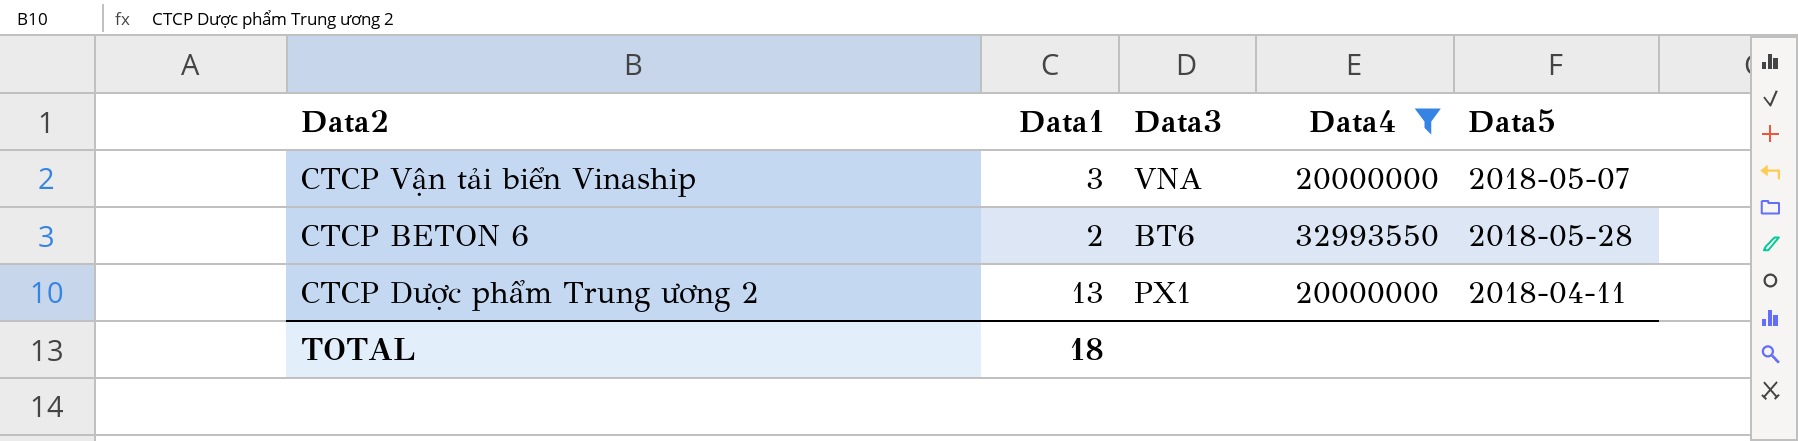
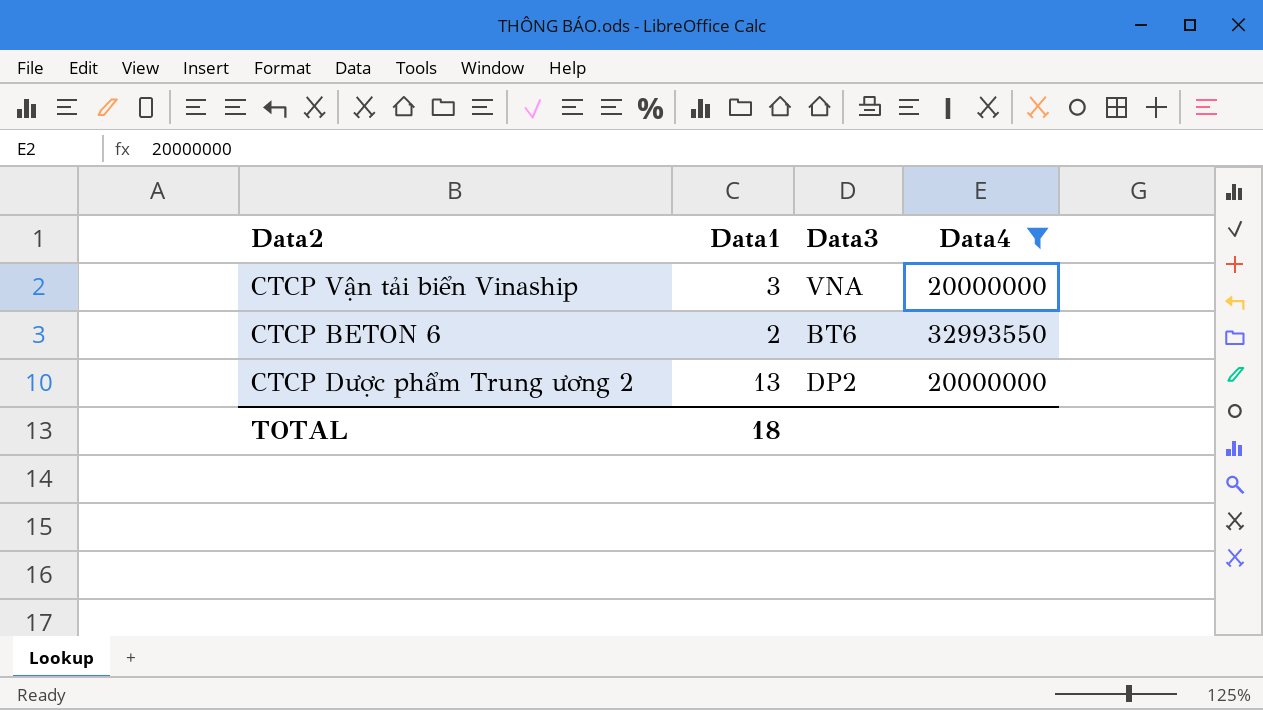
column Data5 | position: 5 -> none
CTCP Dược phẩm Trung ương 2 | Data3: PX1 -> DP2

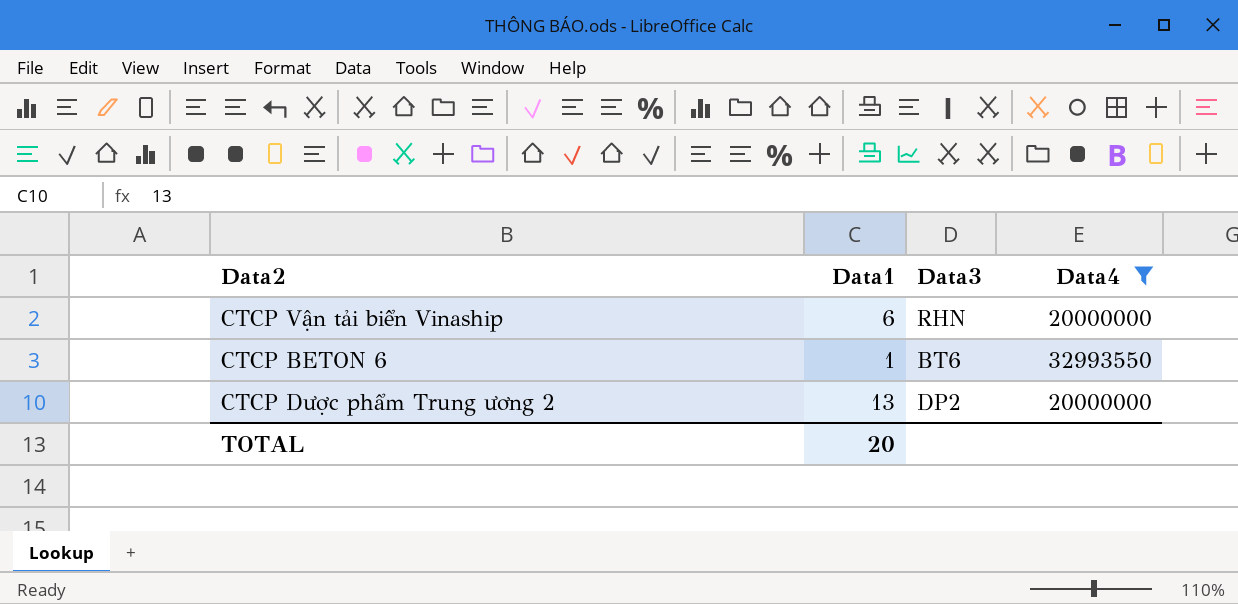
CTCP Vận tải biển Vinaship | Data1: 3 -> 6
CTCP Vận tải biển Vinaship | Data3: VNA -> RHN
CTCP BETON 6 | Data1: 2 -> 1
TOTAL | Data1: 18 -> 20

